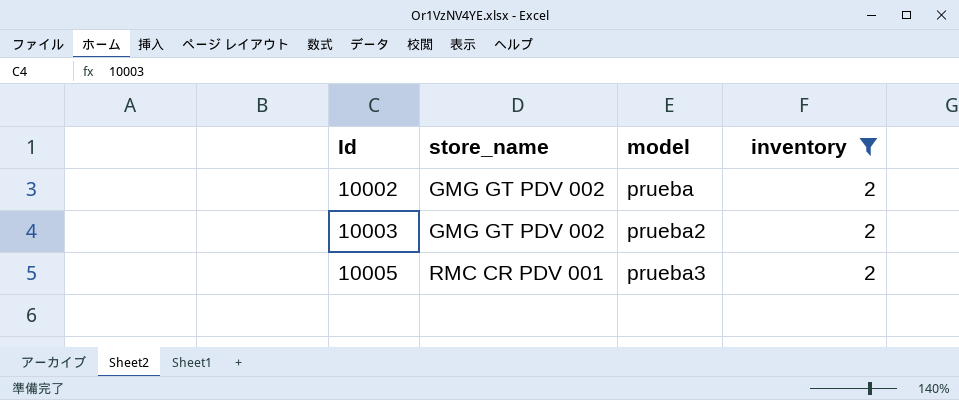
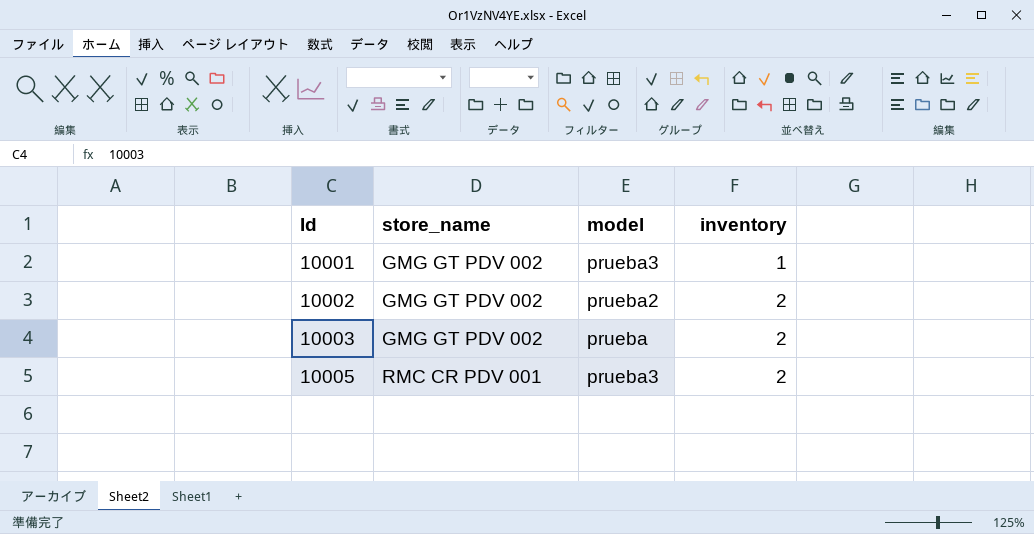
filter: inventory = 2 -> none
10002 | model: prueba -> prueba2
10003 | model: prueba2 -> prueba

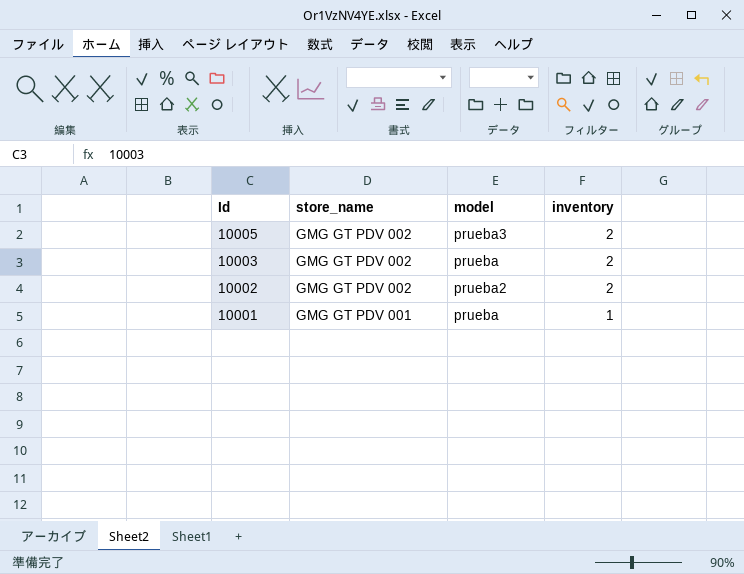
row order: Id ascending -> Id descending
10005 | store_name: RMC CR PDV 001 -> GMG GT PDV 002
10001 | store_name: GMG GT PDV 002 -> GMG GT PDV 001
10001 | model: prueba3 -> prueba

